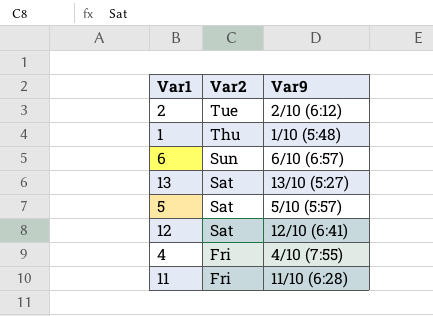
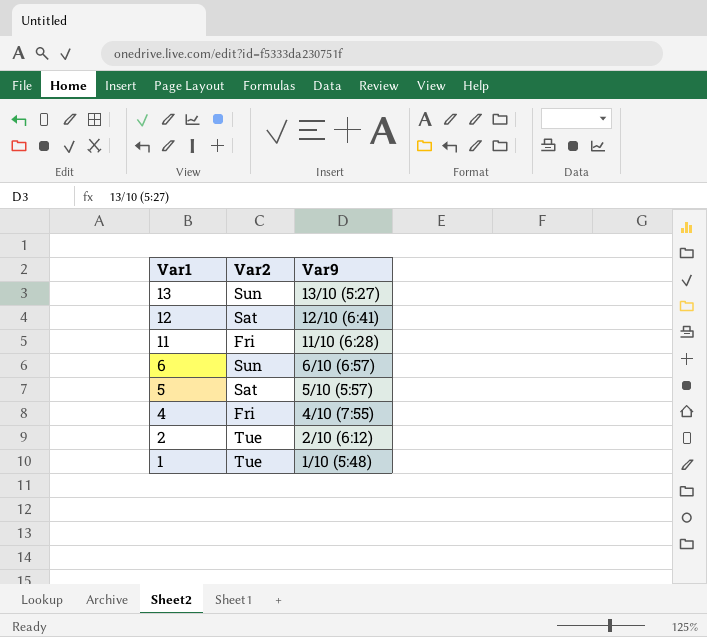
row order: Var2 descending -> Var1 descending
13 | Var2: Sat -> Sun
1 | Var2: Thu -> Tue

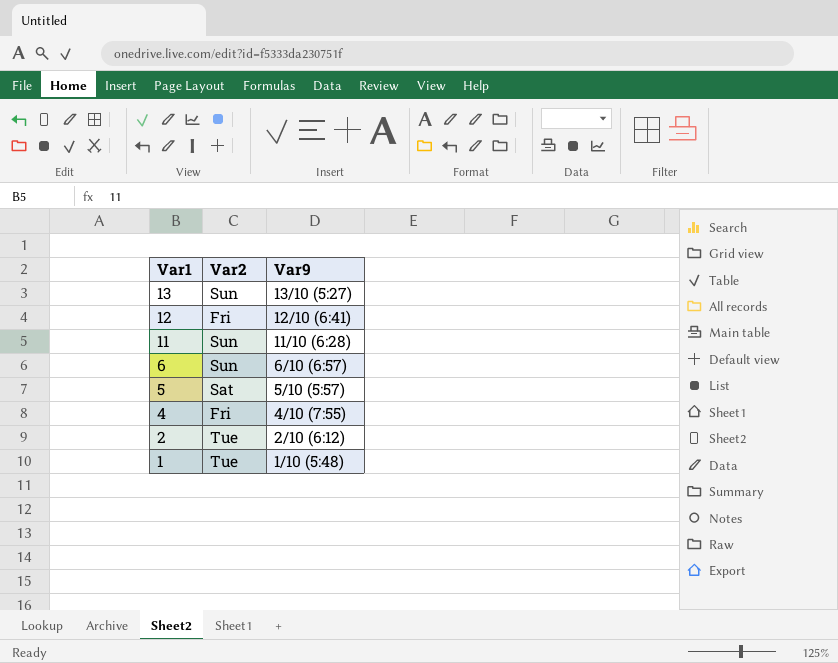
12 | Var2: Sat -> Fri
11 | Var2: Fri -> Sun

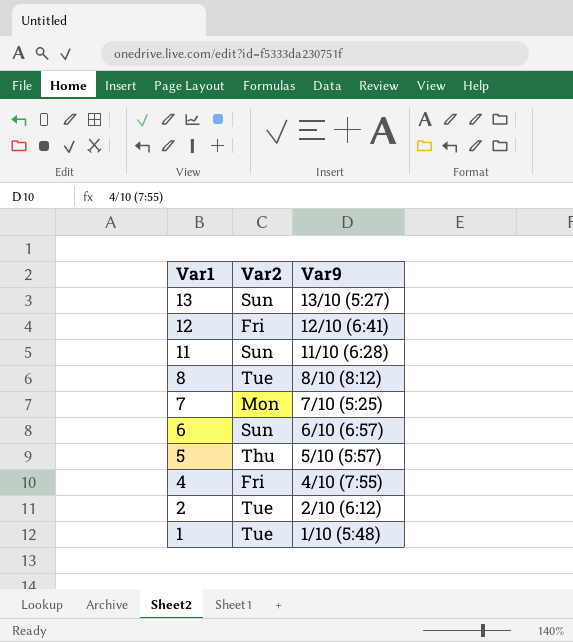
row 8: none -> Tue | 8/10 (8:12)
row 7: none -> Mon | 7/10 (5:25)
5 | Var2: Sat -> Thu

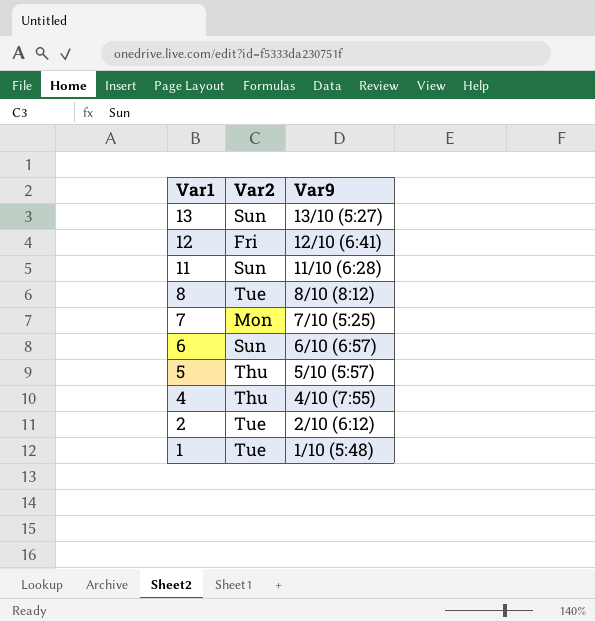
4 | Var2: Fri -> Thu

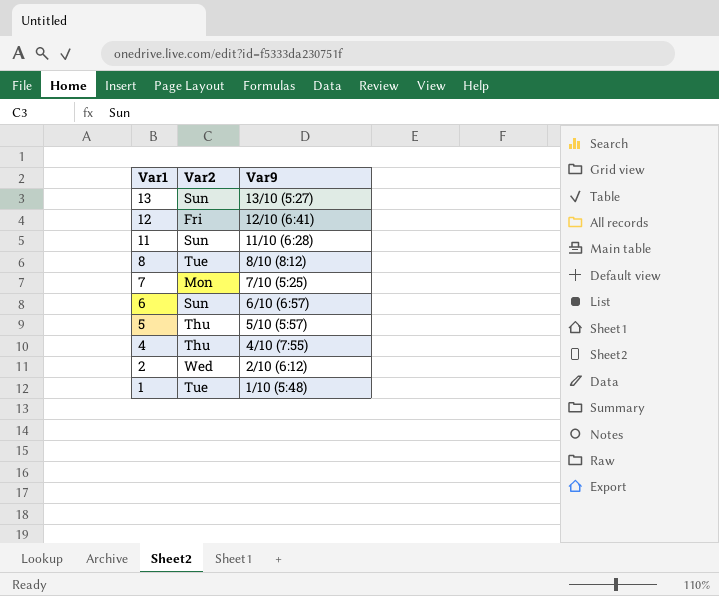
2 | Var2: Tue -> Wed

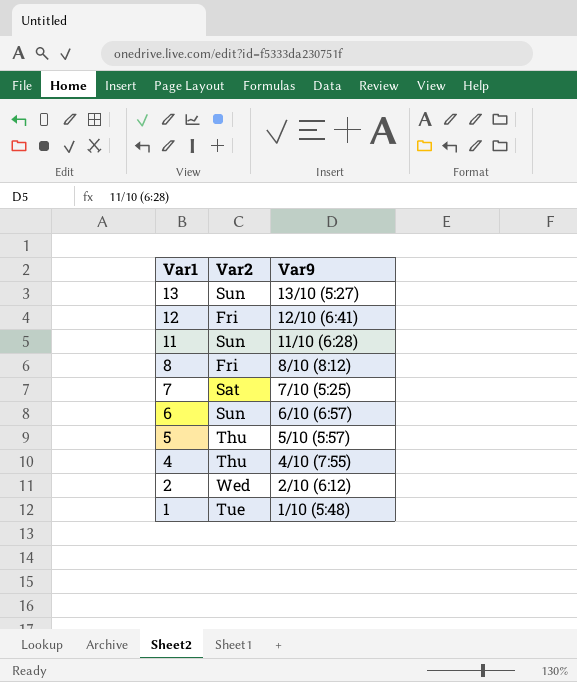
8 | Var2: Tue -> Fri
7 | Var2: Mon -> Sat

